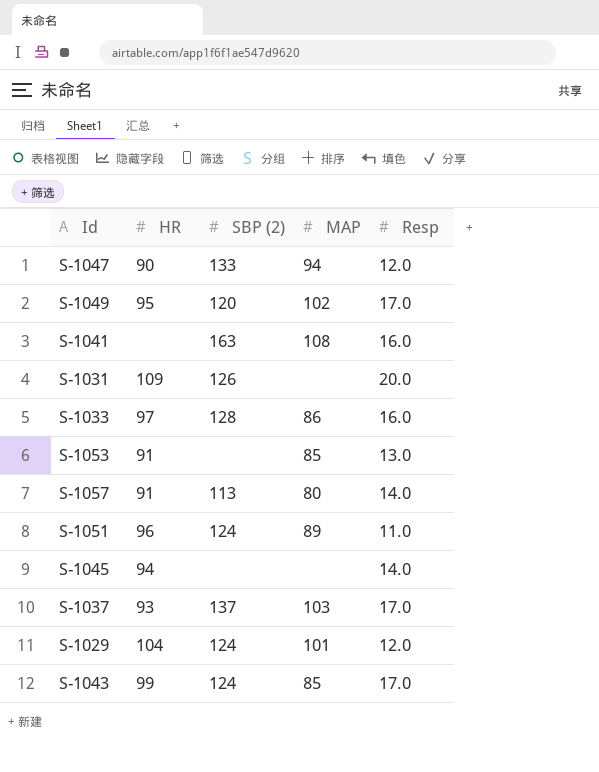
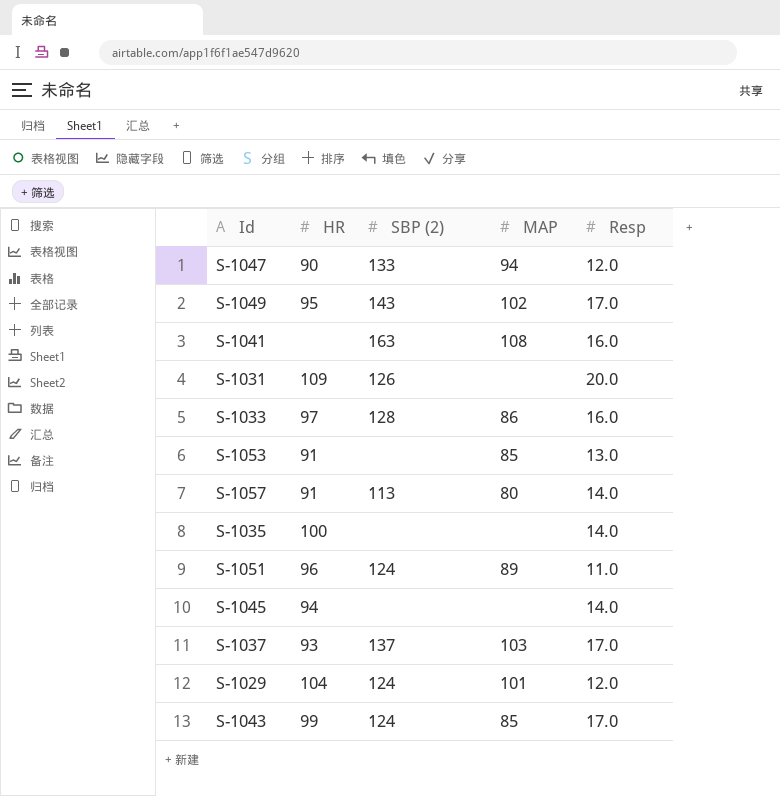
S-1049 | SBP (2): 120 -> 143
row S-1035: none -> 100 | none | none | 14.0

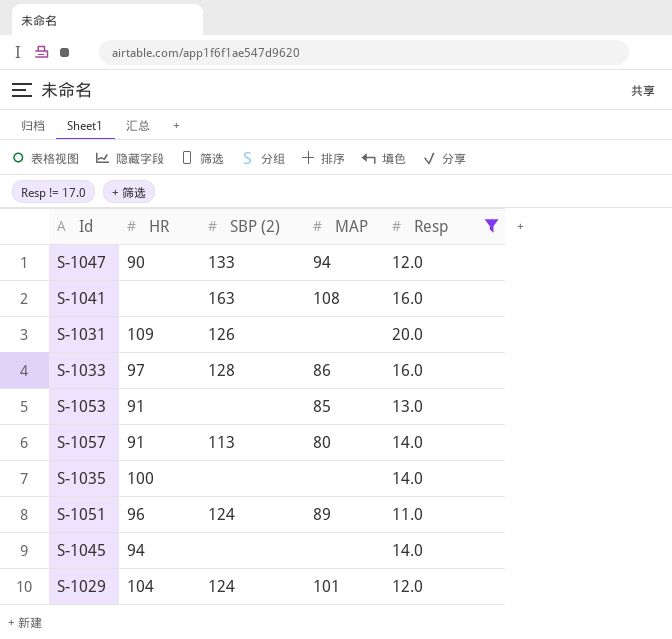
filter: none -> Resp != 17.0

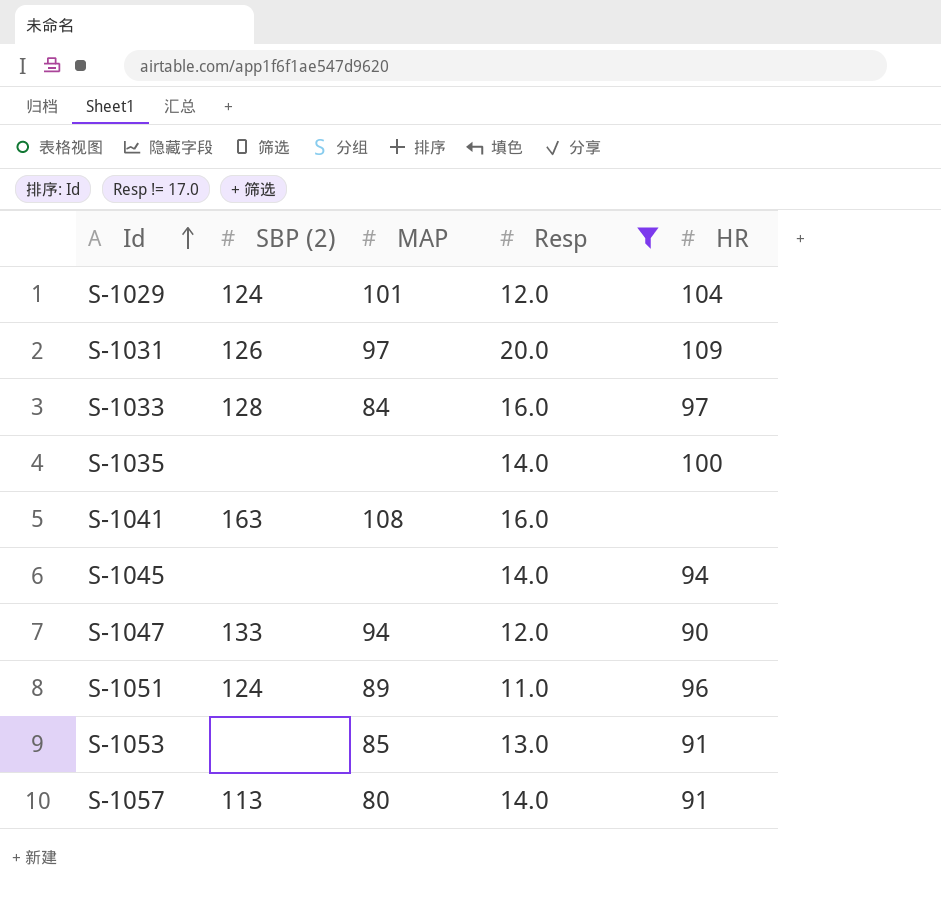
row order: none -> Id ascending
column HR | position: 2 -> 5
S-1031 | MAP: none -> 97
S-1033 | MAP: 86 -> 84

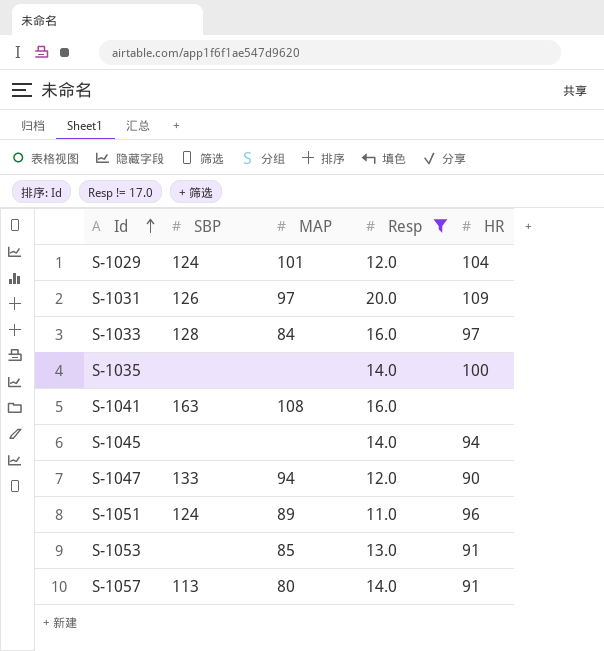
column name: SBP (2) -> SBP

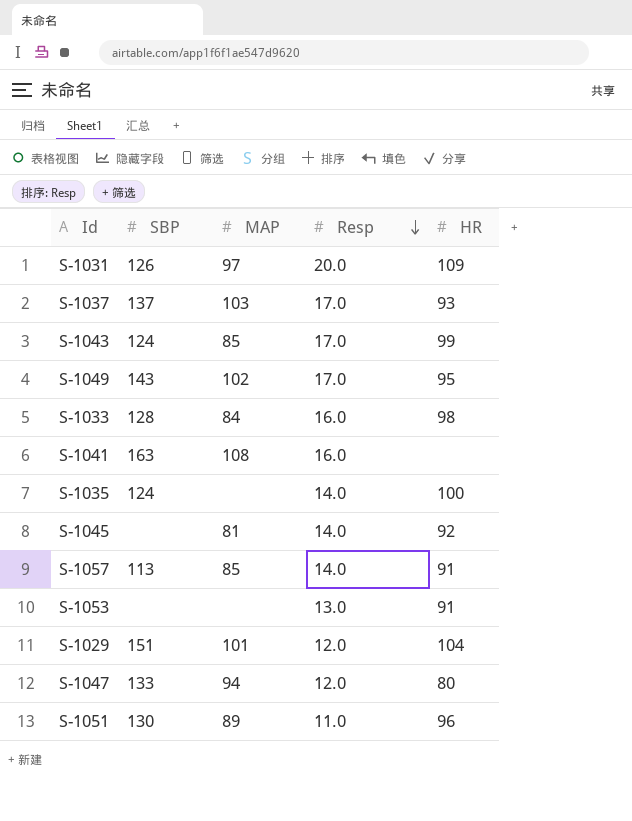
filter: Resp != 17.0 -> none
row order: Id ascending -> Resp descending
S-1033 | HR: 97 -> 98
S-1035 | SBP: none -> 124
S-1045 | MAP: none -> 81
S-1045 | HR: 94 -> 92
S-1057 | MAP: 80 -> 85
S-1053 | MAP: 85 -> none
S-1029 | SBP: 124 -> 151
S-1047 | HR: 90 -> 80
S-1051 | SBP: 124 -> 130

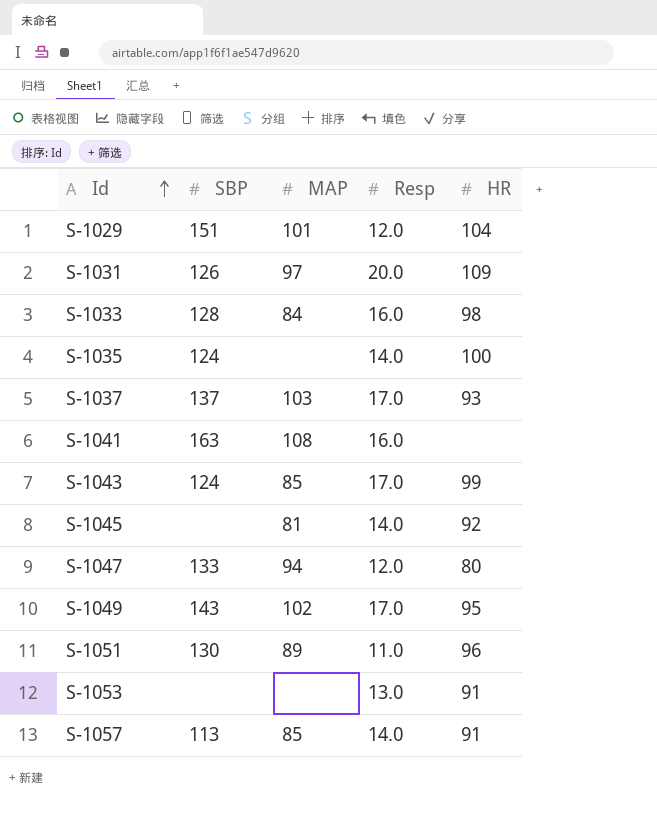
row order: Resp descending -> Id ascending

